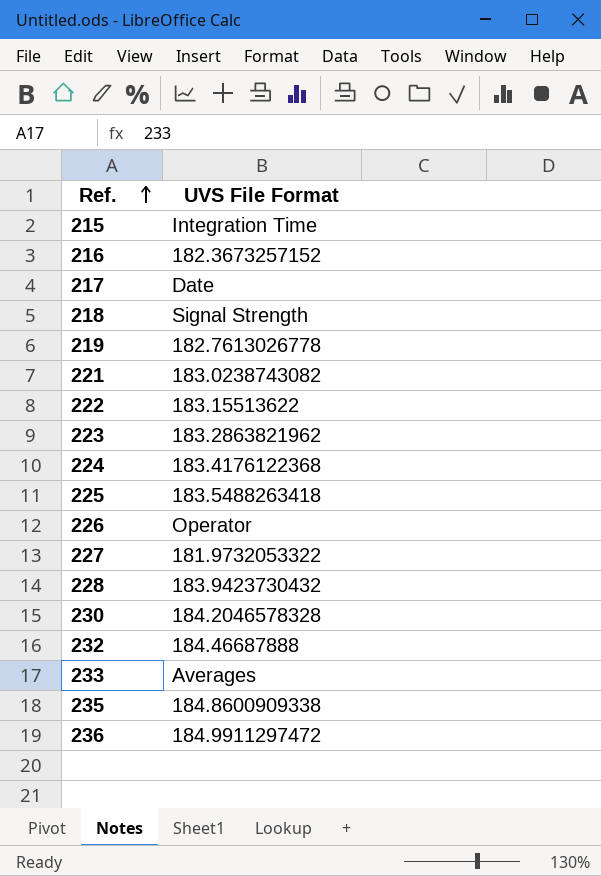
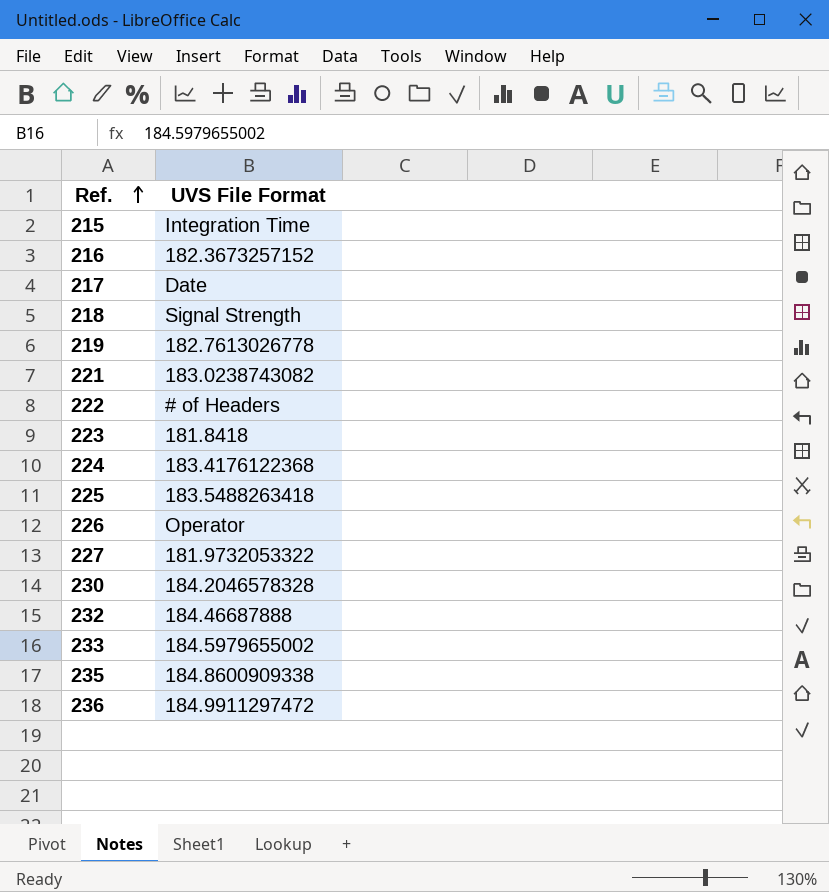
row 228: 183.9423730432 -> none
222 | UVS File Format: 183.15513622 -> # of Headers
223 | UVS File Format: 183.2863821962 -> 181.8418
233 | UVS File Format: Averages -> 184.5979655002

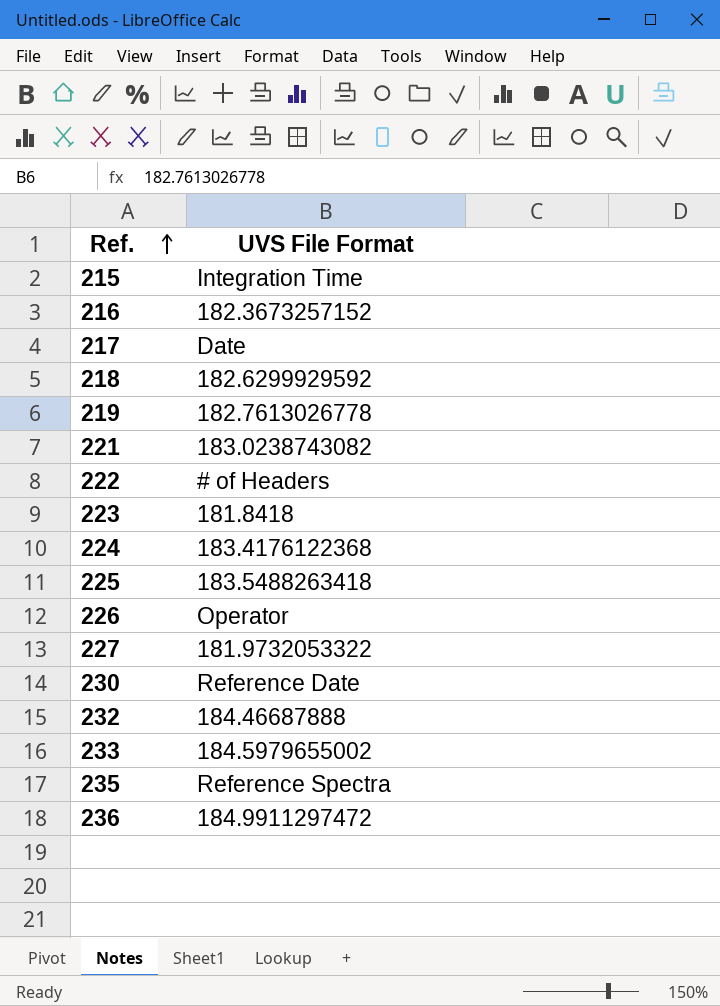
218 | UVS File Format: Signal Strength -> 182.6299929592
230 | UVS File Format: 184.2046578328 -> Reference Date
235 | UVS File Format: 184.8600909338 -> Reference Spectra

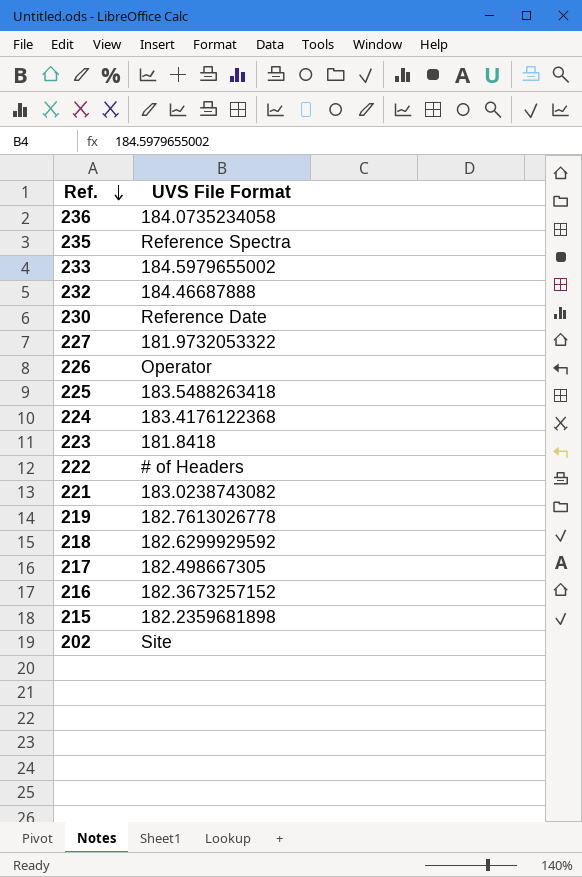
row order: Ref. ascending -> Ref. descending
236 | UVS File Format: 184.9911297472 -> 184.0735234058
217 | UVS File Format: Date -> 182.498667305
215 | UVS File Format: Integration Time -> 182.2359681898
row 202: none -> Site

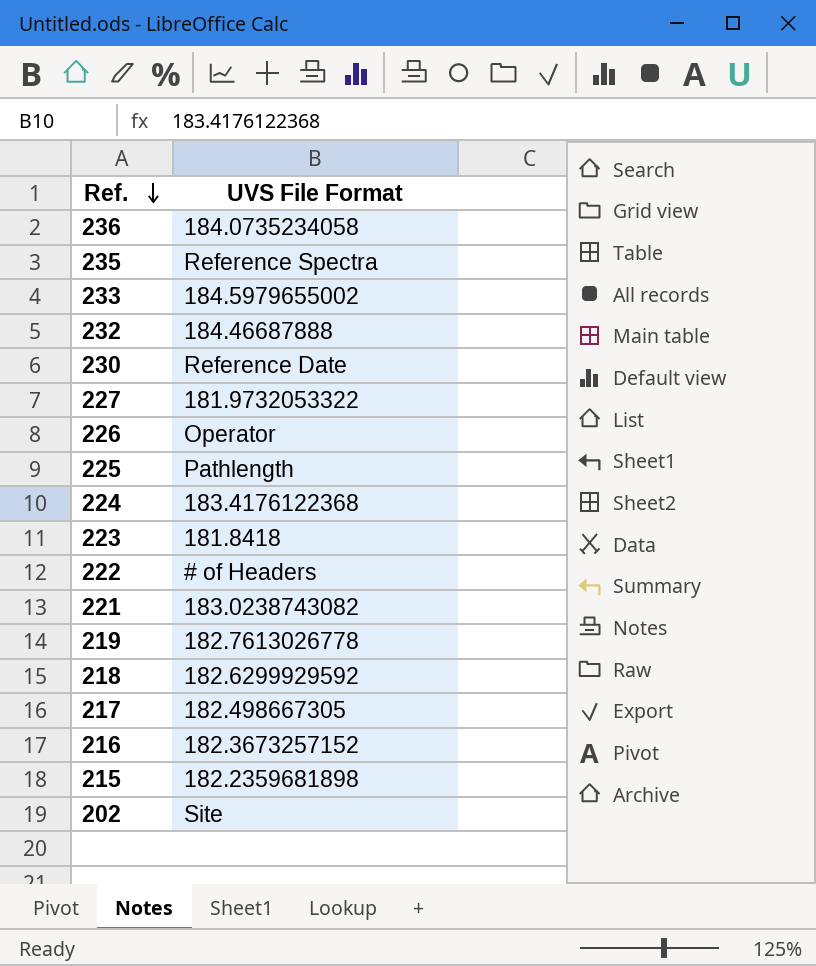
225 | UVS File Format: 183.5488263418 -> Pathlength

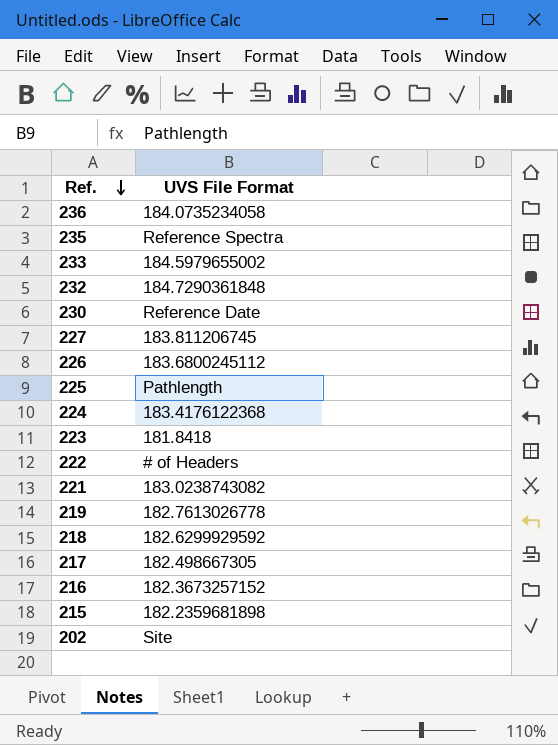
232 | UVS File Format: 184.46687888 -> 184.7290361848
227 | UVS File Format: 181.9732053322 -> 183.811206745
226 | UVS File Format: Operator -> 183.6800245112

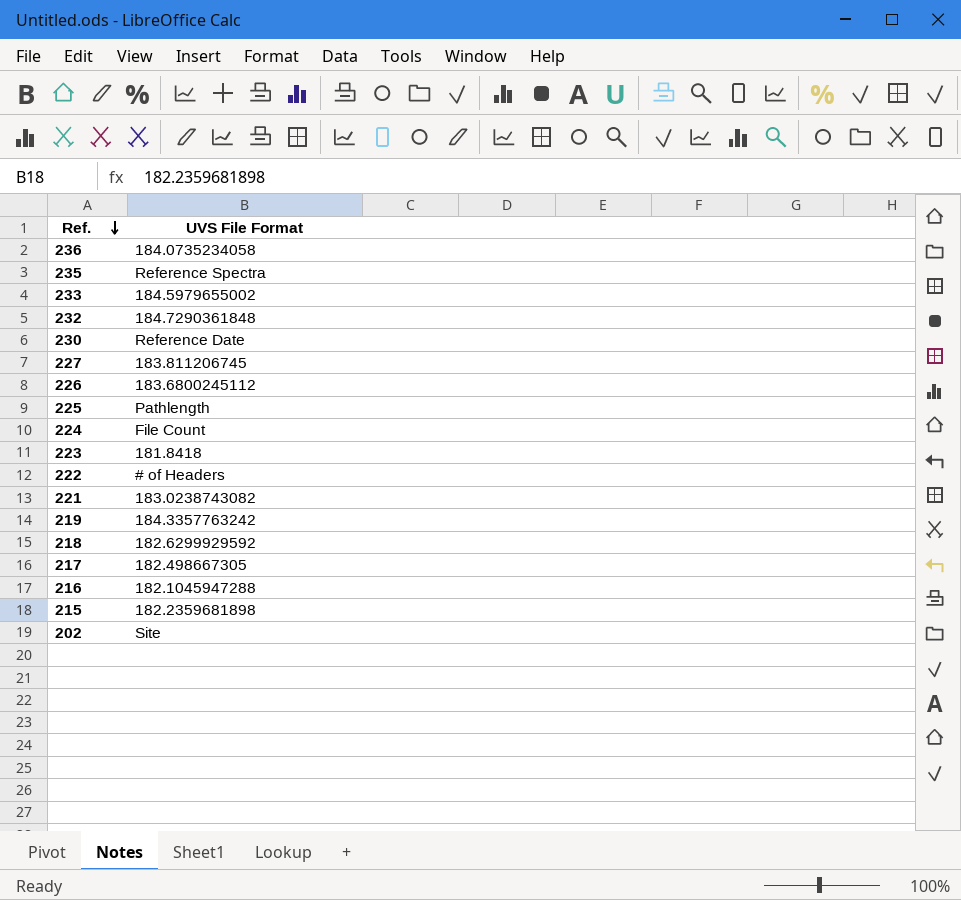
224 | UVS File Format: 183.4176122368 -> File Count
219 | UVS File Format: 182.7613026778 -> 184.3357763242
216 | UVS File Format: 182.3673257152 -> 182.1045947288

